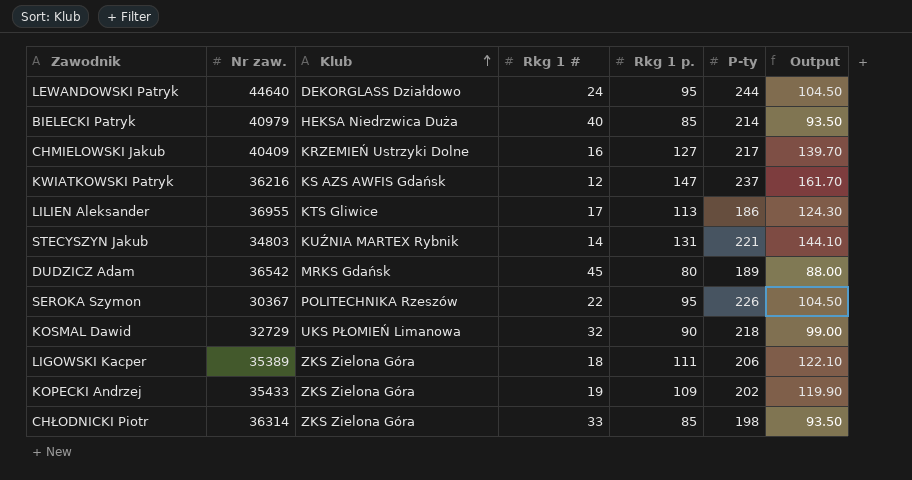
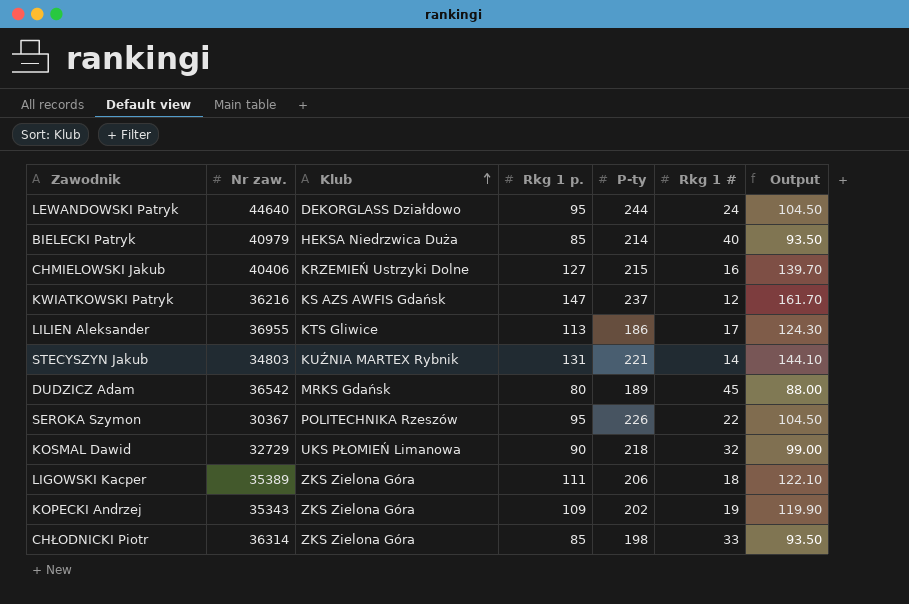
column Rkg 1 # | position: 4 -> 6
CHMIELOWSKI Jakub | Nr zaw.: 40409 -> 40406
CHMIELOWSKI Jakub | P-ty: 217 -> 215
KOPECKI Andrzej | Nr zaw.: 35433 -> 35343

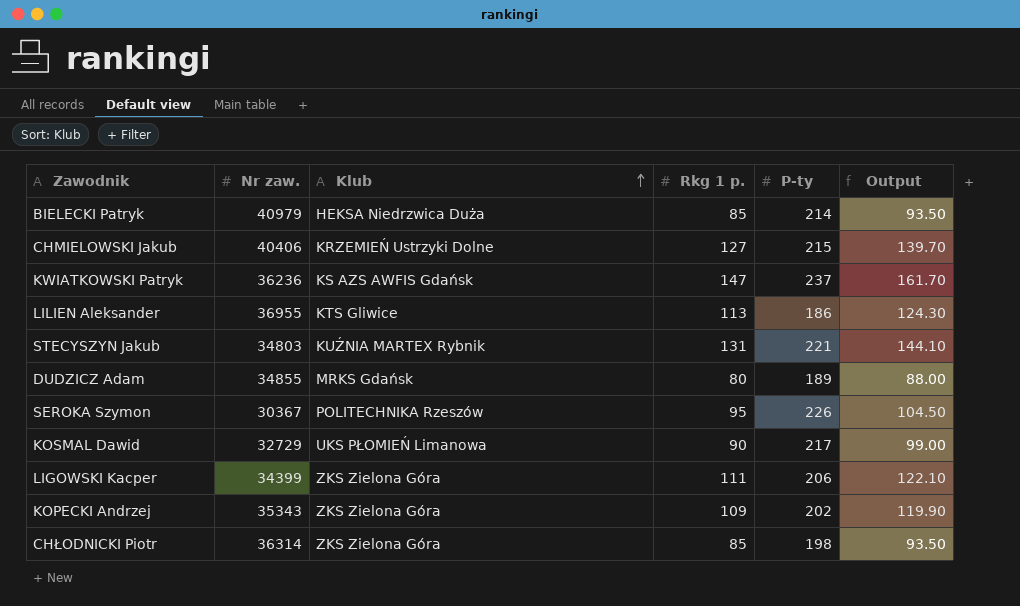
column Rkg 1 # | position: 6 -> none
row LEWANDOWSKI Patryk: 44640 | DEKORGLASS Działdowo | 95 | 244 | 24 | 104.50 -> none
KWIATKOWSKI Patryk | Nr zaw.: 36216 -> 36236
DUDZICZ Adam | Nr zaw.: 36542 -> 34855
KOSMAL Dawid | P-ty: 218 -> 217
LIGOWSKI Kacper | Nr zaw.: 35389 -> 34399

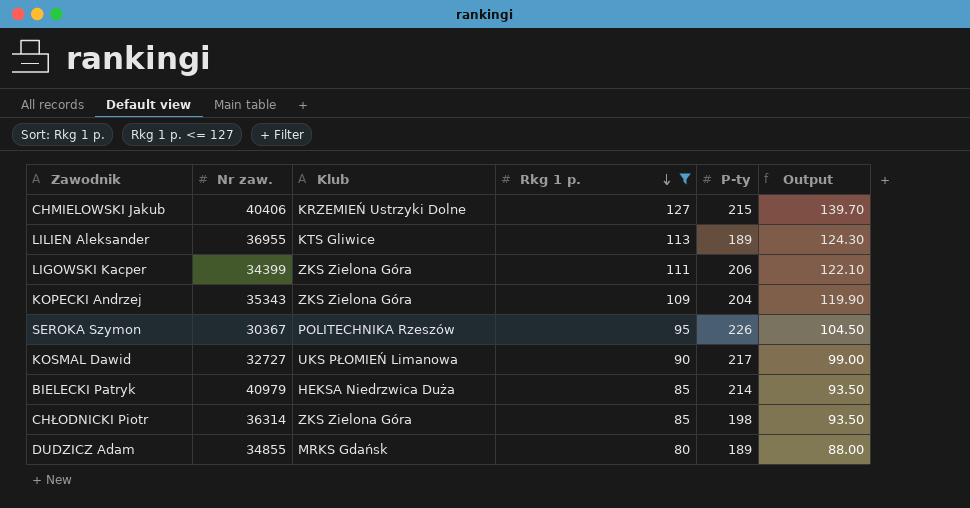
filter: none -> Rkg 1 p. <= 127
row order: Klub ascending -> Rkg 1 p. descending
LILIEN Aleksander | P-ty: 186 -> 189
KOPECKI Andrzej | P-ty: 202 -> 204
KOSMAL Dawid | Nr zaw.: 32729 -> 32727

